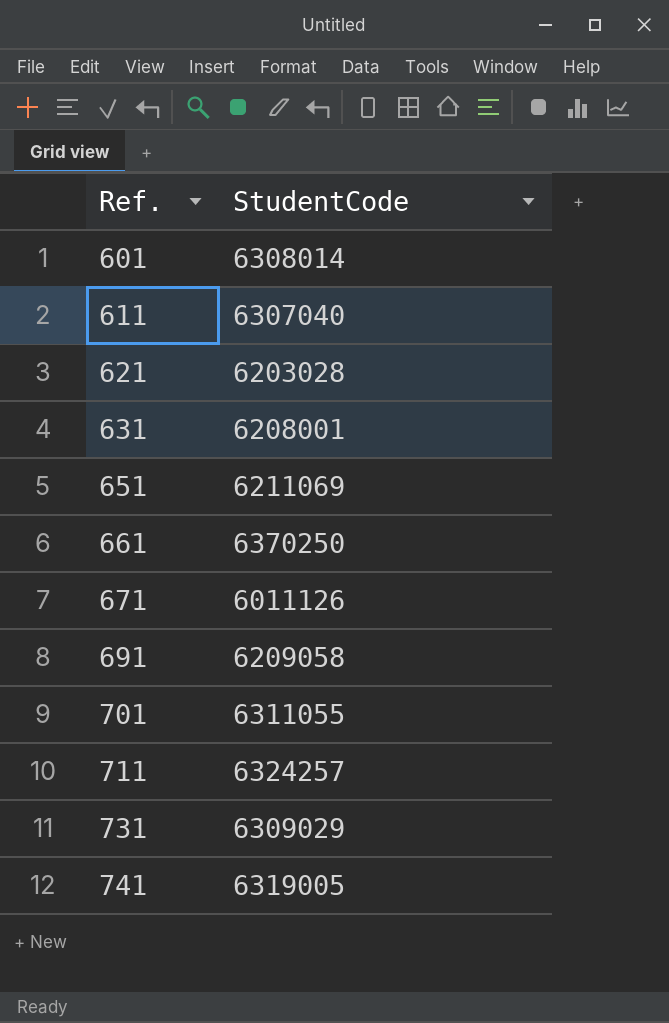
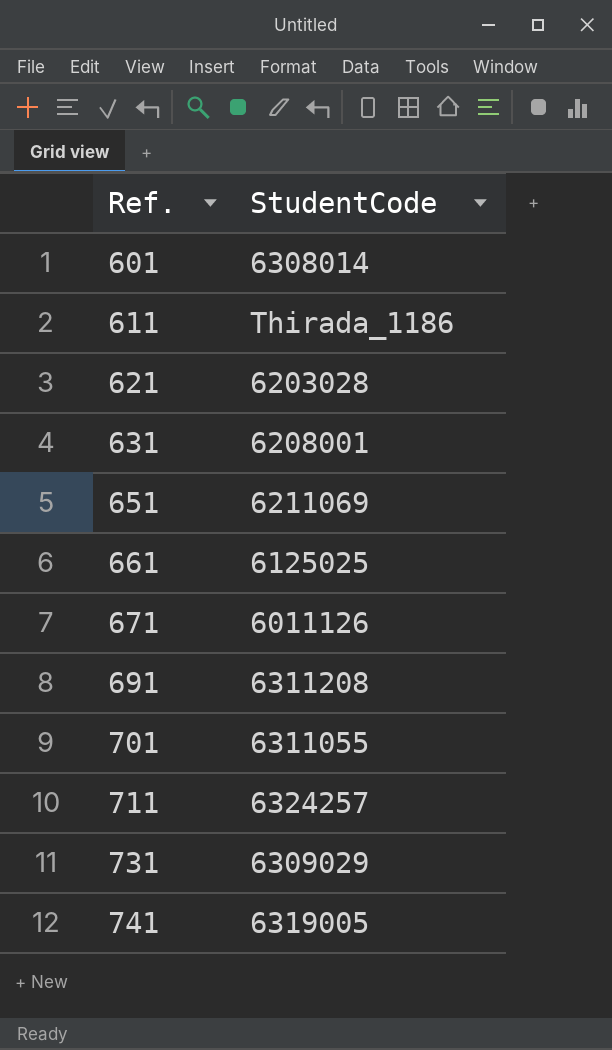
611 | StudentCode: 6307040 -> Thirada_1186
661 | StudentCode: 6370250 -> 6125025
691 | StudentCode: 6209058 -> 6311208

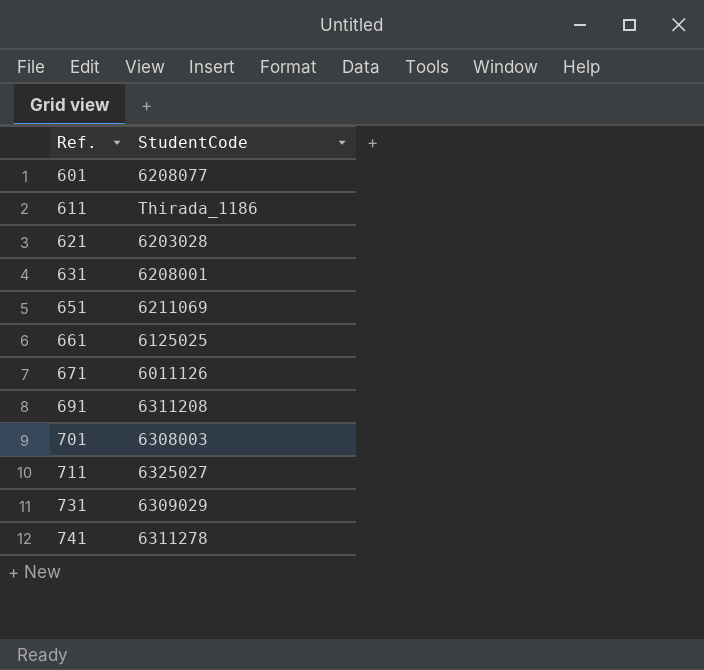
601 | StudentCode: 6308014 -> 6208077
701 | StudentCode: 6311055 -> 6308003
711 | StudentCode: 6324257 -> 6325027
741 | StudentCode: 6319005 -> 6311278

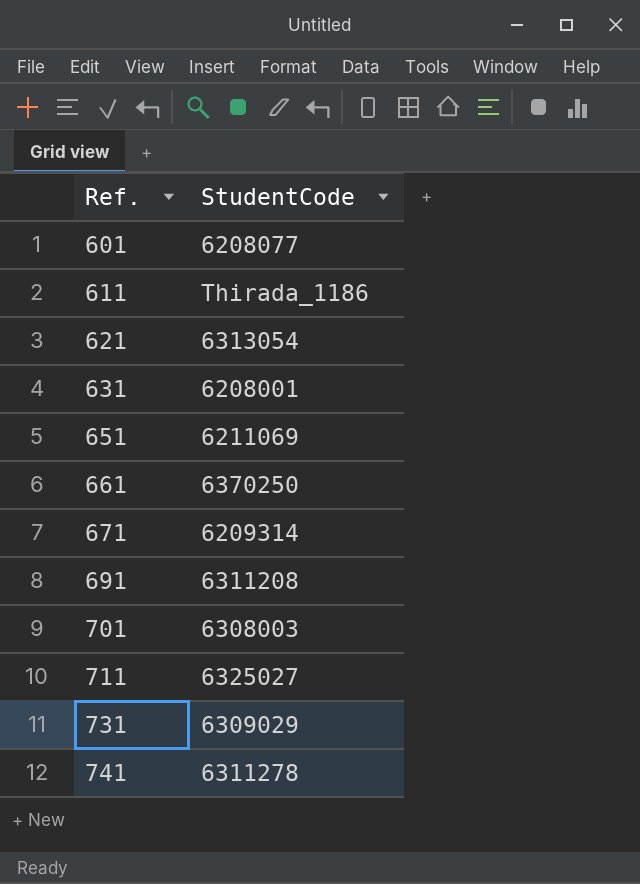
621 | StudentCode: 6203028 -> 6313054
661 | StudentCode: 6125025 -> 6370250
671 | StudentCode: 6011126 -> 6209314

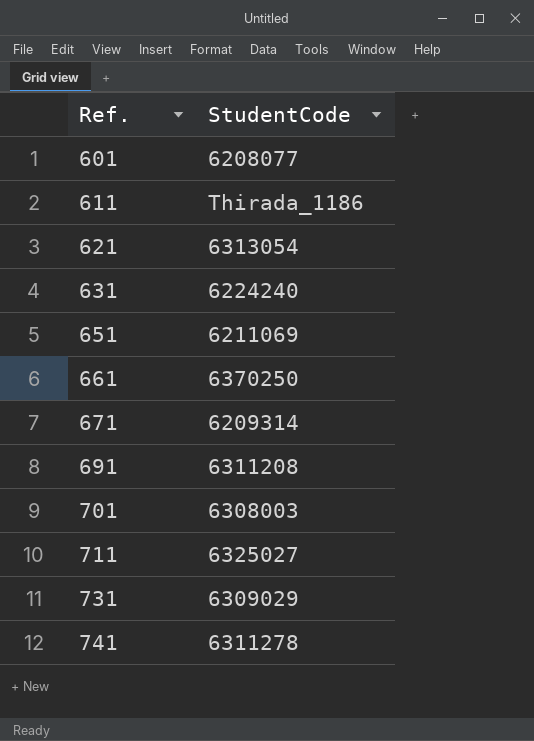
631 | StudentCode: 6208001 -> 6224240

